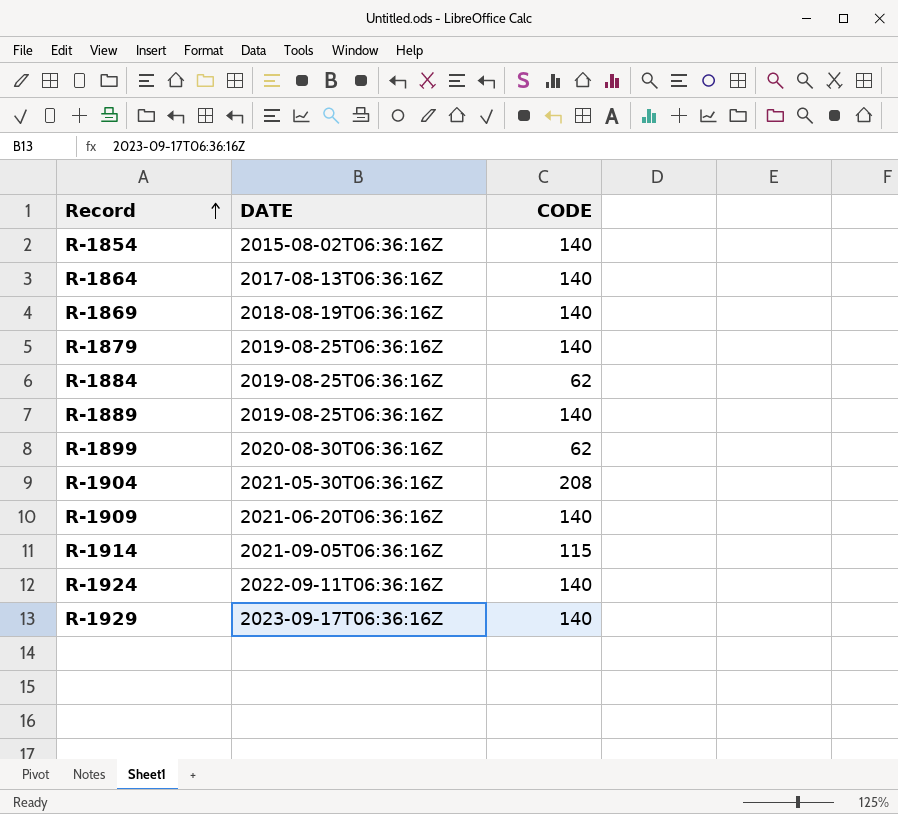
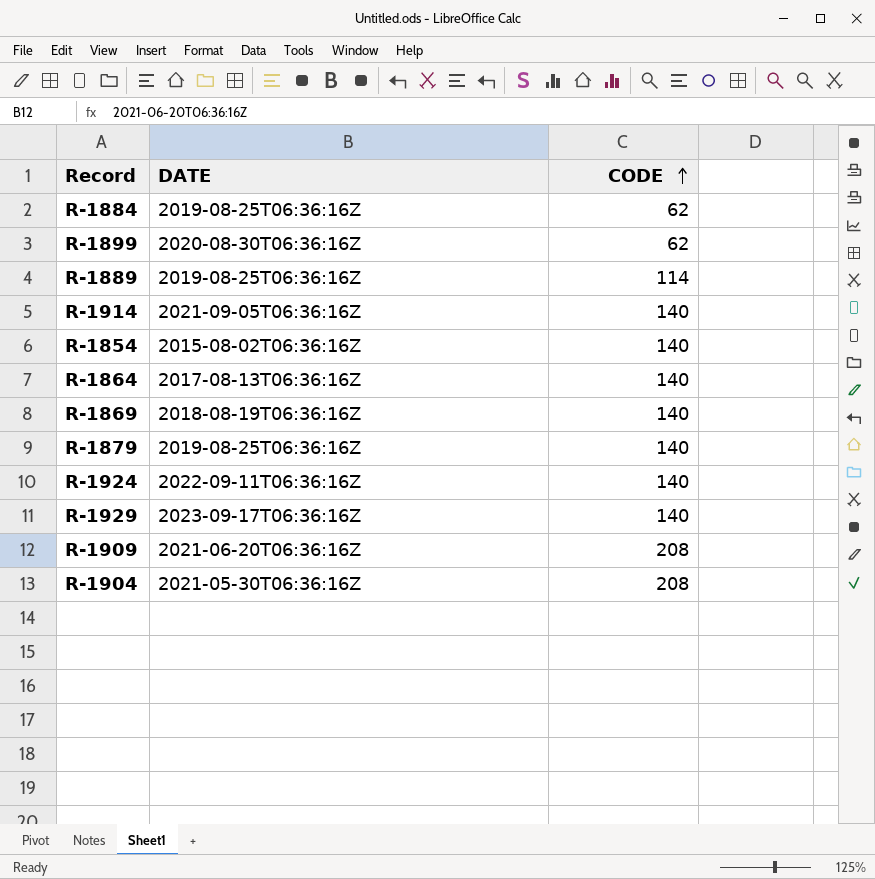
row order: Record ascending -> CODE ascending
R-1889 | CODE: 140 -> 114
R-1914 | CODE: 115 -> 140
R-1909 | CODE: 140 -> 208

